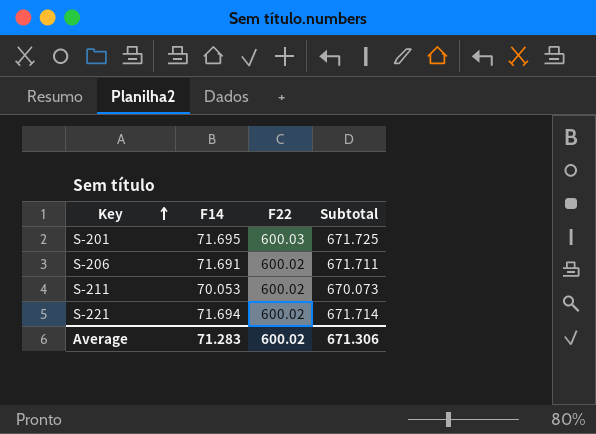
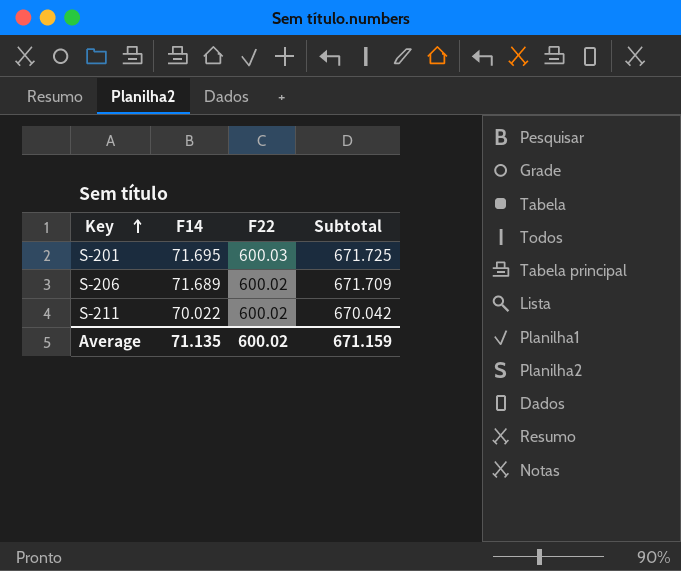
row S-221: 71.694 | 600.02 | 671.714 -> none
S-206 | F14: 71.691 -> 71.689
S-206 | Subtotal: 671.711 -> 671.709
S-211 | F14: 70.053 -> 70.022
S-211 | Subtotal: 670.073 -> 670.042
Average | F14: 71.283 -> 71.135
Average | Subtotal: 671.306 -> 671.159

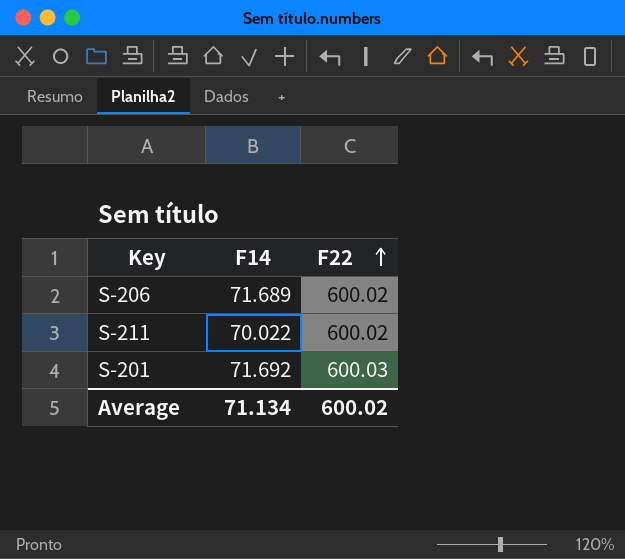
row order: Key ascending -> F22 ascending
column Subtotal | formula: [F14] + [F22] -> none
S-201 | F14: 71.695 -> 71.692
Average | F14: 71.135 -> 71.134

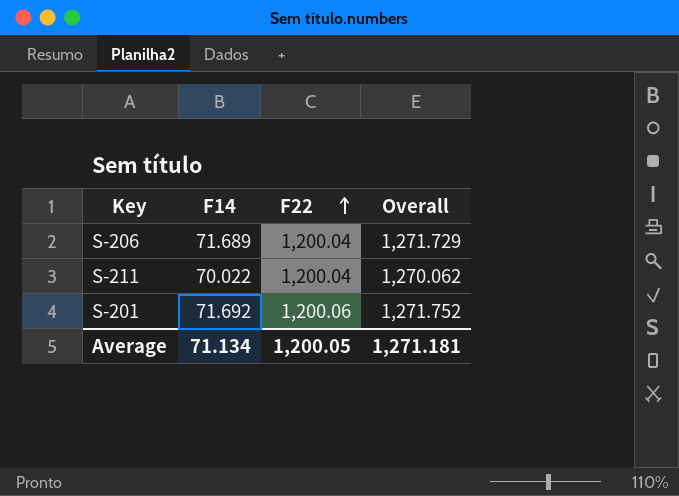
column Overall | formula: none -> [F14] + [F22]
S-206 | F22: 600.02 -> 1,200.04
S-211 | F22: 600.02 -> 1,200.04
S-201 | F22: 600.03 -> 1,200.06
Average | F22: 600.02 -> 1,200.05

